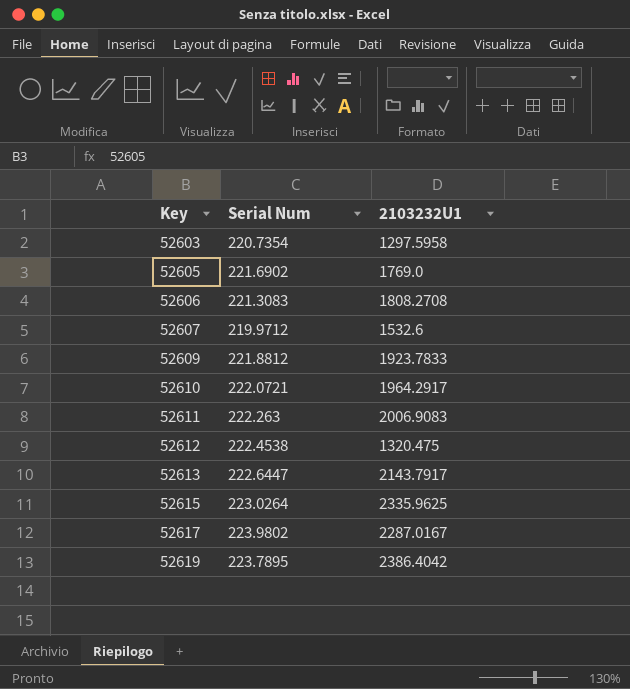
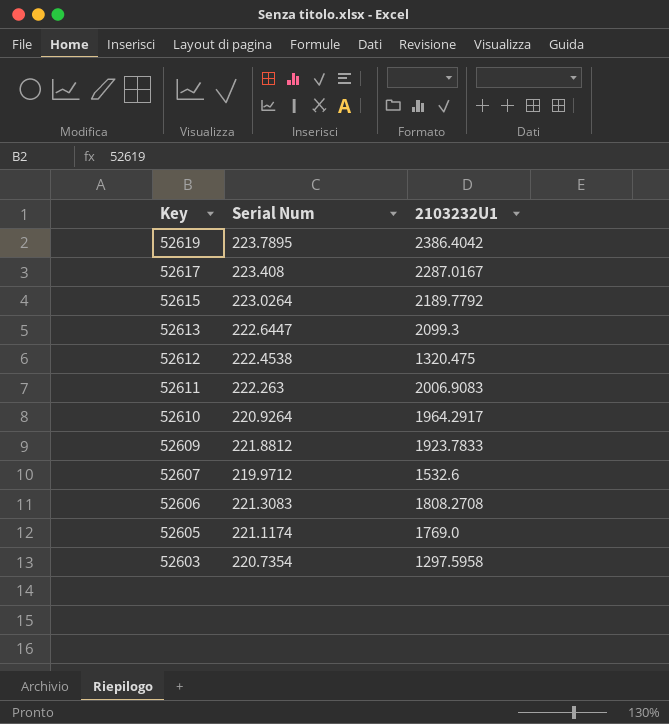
row order: Key ascending -> Key descending
52617 | Serial Num: 223.9802 -> 223.408
52615 | 2103232U1: 2335.9625 -> 2189.7792
52613 | 2103232U1: 2143.7917 -> 2099.3
52610 | Serial Num: 222.0721 -> 220.9264
52605 | Serial Num: 221.6902 -> 221.1174

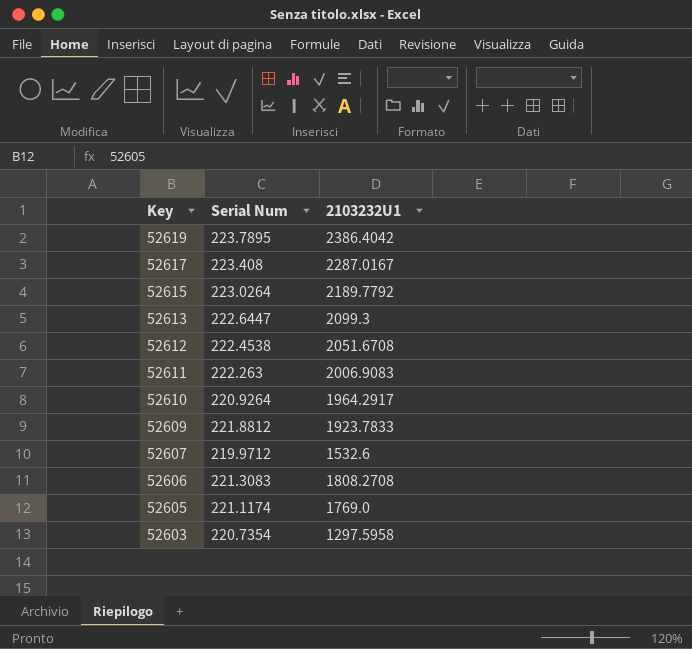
52612 | 2103232U1: 1320.475 -> 2051.6708

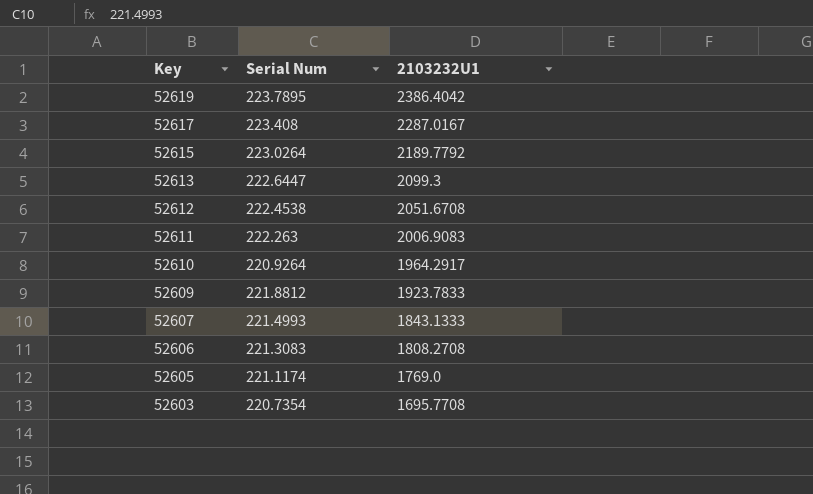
52607 | Serial Num: 219.9712 -> 221.4993
52607 | 2103232U1: 1532.6 -> 1843.1333
52603 | 2103232U1: 1297.5958 -> 1695.7708

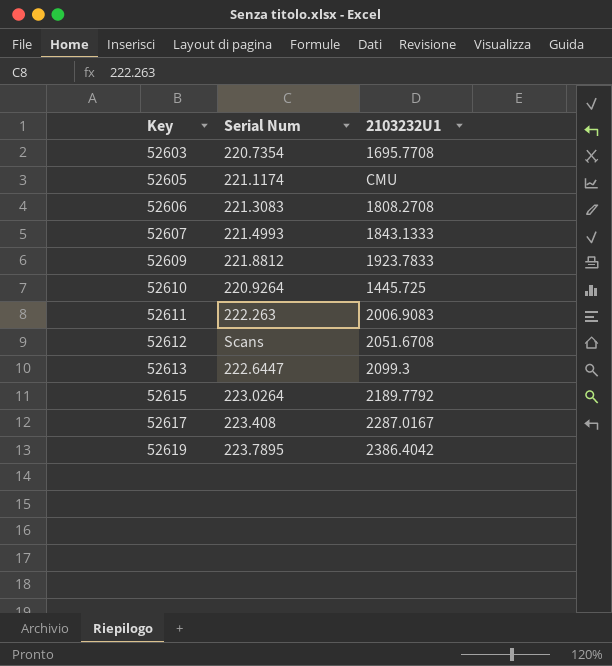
row order: Key descending -> Key ascending
52605 | 2103232U1: 1769.0 -> CMU
52610 | 2103232U1: 1964.2917 -> 1445.725
52612 | Serial Num: 222.4538 -> Scans

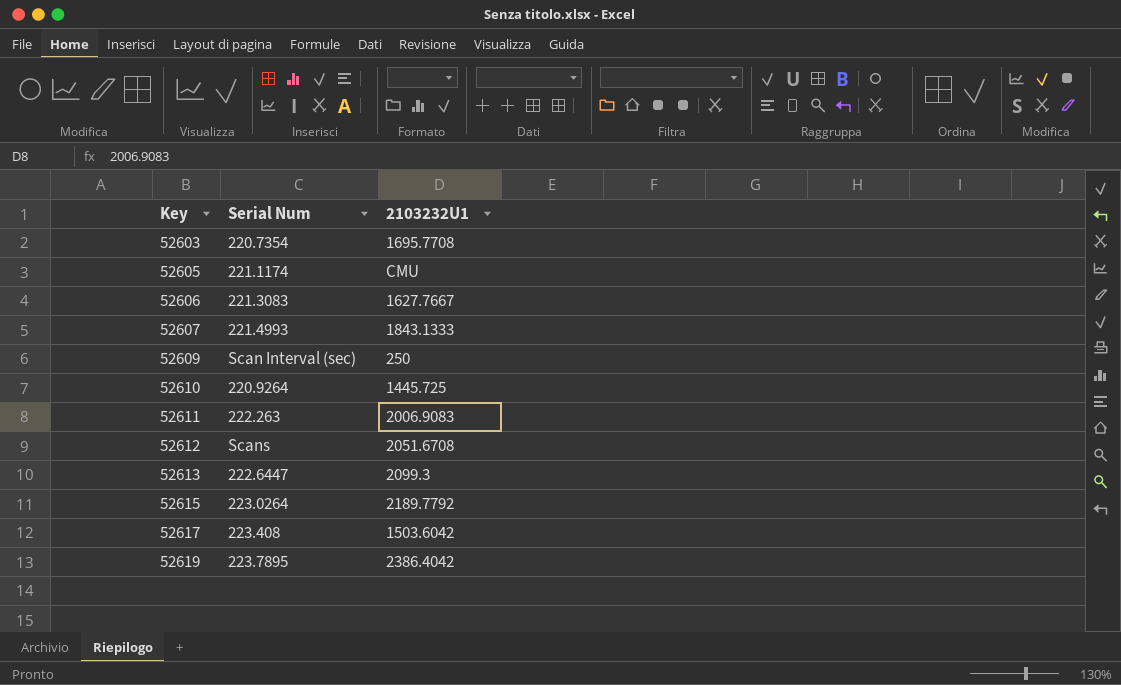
52606 | 2103232U1: 1808.2708 -> 1627.7667
52609 | Serial Num: 221.8812 -> Scan Interval (sec)
52609 | 2103232U1: 1923.7833 -> 250
52617 | 2103232U1: 2287.0167 -> 1503.6042

